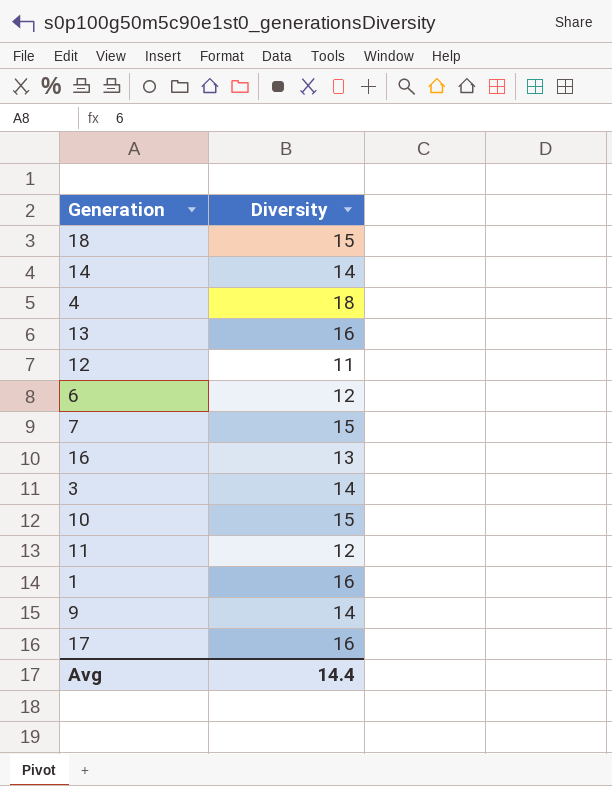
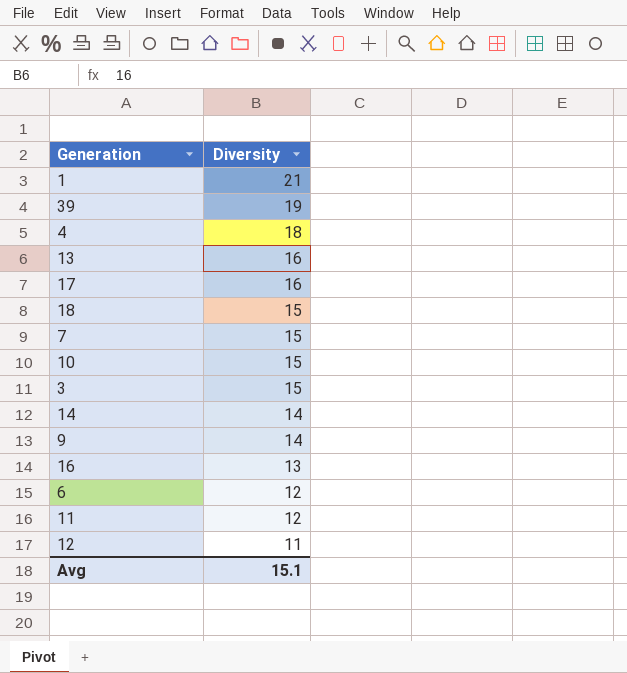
row order: none -> Diversity descending
1 | Diversity: 16 -> 21
row 39: none -> 19
3 | Diversity: 14 -> 15
Avg | Diversity: 14.4 -> 15.1

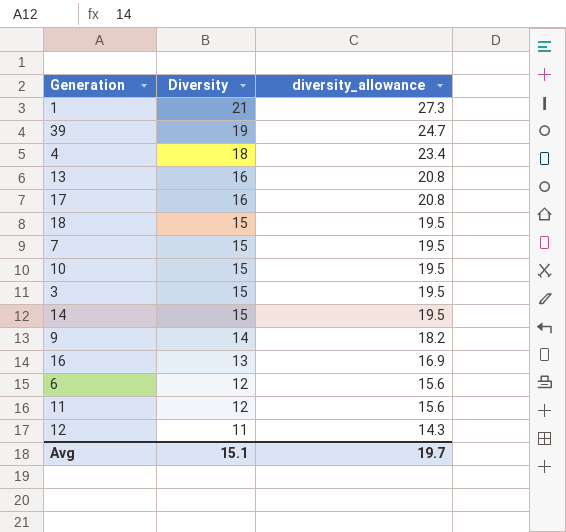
column diversity_allowance | formula: none -> [Diversity] * 1.3
14 | Diversity: 14 -> 15

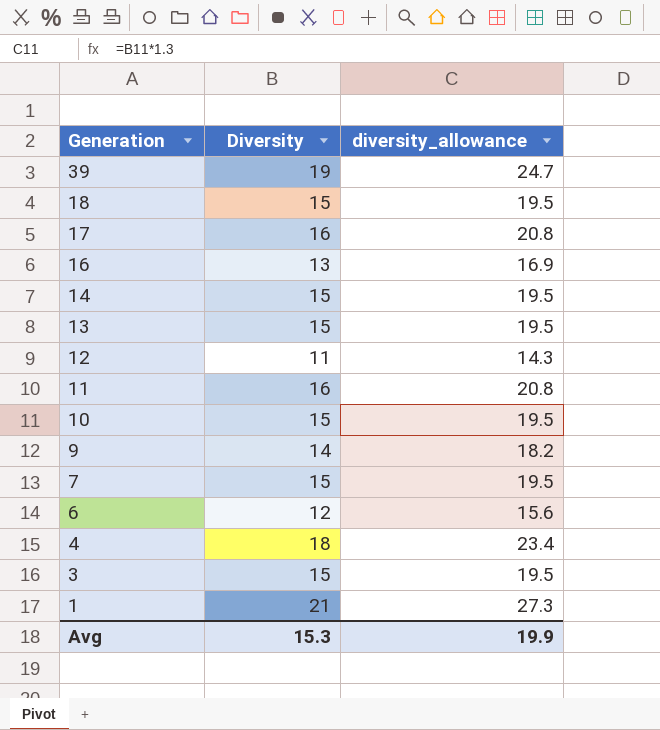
row order: Diversity descending -> Generation descending
13 | Diversity: 16 -> 15
13 | diversity_allowance: 20.8 -> 19.5
11 | Diversity: 12 -> 16
11 | diversity_allowance: 15.6 -> 20.8
Avg | Diversity: 15.1 -> 15.3
Avg | diversity_allowance: 19.7 -> 19.9

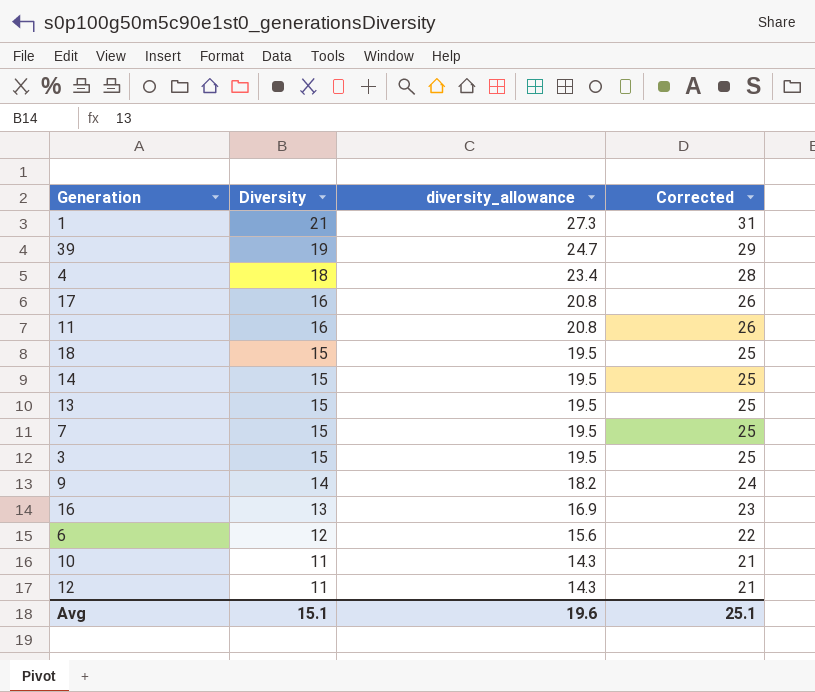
row order: Generation descending -> Diversity descending
column Corrected | formula: none -> [Diversity] + 10
10 | Diversity: 15 -> 11
10 | diversity_allowance: 19.5 -> 14.3
Avg | Diversity: 15.3 -> 15.1
Avg | diversity_allowance: 19.9 -> 19.6

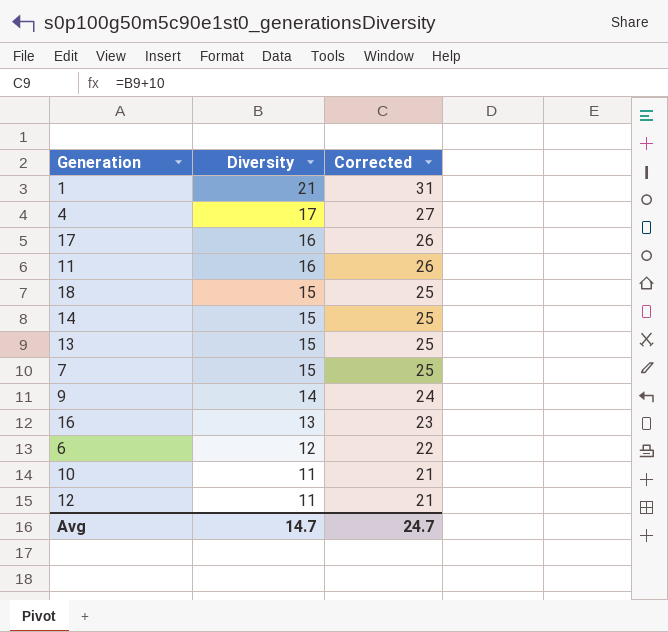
column diversity_allowance | formula: [Diversity] * 1.3 -> none
row 39: 19 | 24.7 | 29 -> none
row 3: 15 | 19.5 | 25 -> none
4 | Diversity: 18 -> 17
4 | Corrected: 28 -> 27
Avg | Diversity: 15.1 -> 14.7
Avg | Corrected: 25.1 -> 24.7

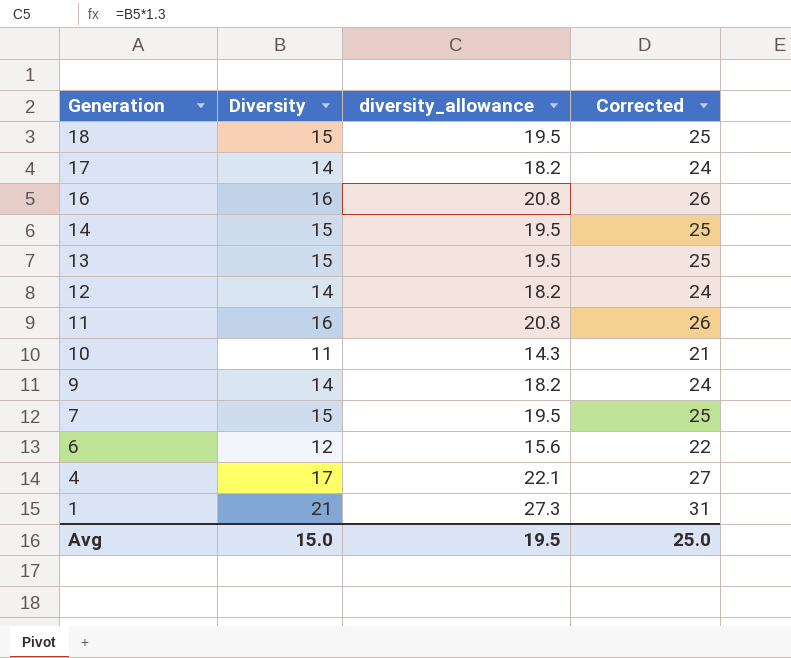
row order: Diversity descending -> Generation descending
column diversity_allowance | formula: none -> [Diversity] * 1.3
17 | Diversity: 16 -> 14
17 | Corrected: 26 -> 24
16 | Diversity: 13 -> 16
16 | Corrected: 23 -> 26
12 | Diversity: 11 -> 14
12 | Corrected: 21 -> 24
Avg | Diversity: 14.7 -> 15.0
Avg | Corrected: 24.7 -> 25.0

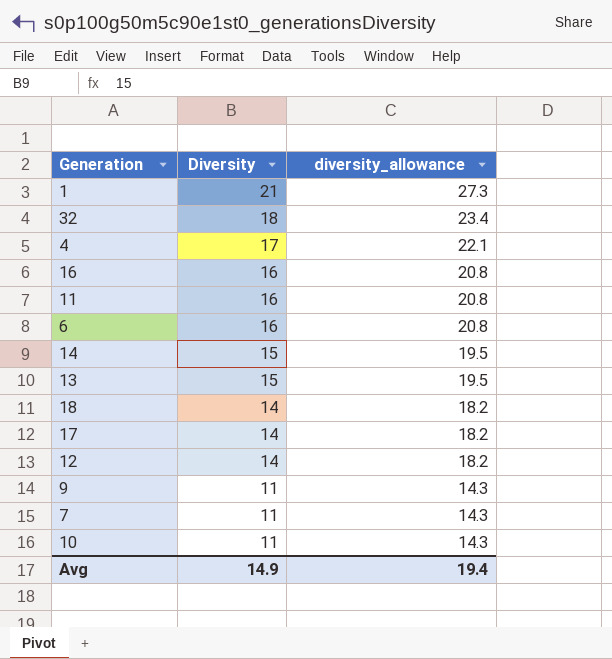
row order: Generation descending -> Diversity descending
column Corrected | formula: [Diversity] + 10 -> none
row 32: none -> 18 | 23.4
6 | Diversity: 12 -> 16
6 | diversity_allowance: 15.6 -> 20.8
18 | Diversity: 15 -> 14
18 | diversity_allowance: 19.5 -> 18.2
9 | Diversity: 14 -> 11
9 | diversity_allowance: 18.2 -> 14.3
7 | Diversity: 15 -> 11
7 | diversity_allowance: 19.5 -> 14.3
Avg | Diversity: 15.0 -> 14.9
Avg | diversity_allowance: 19.5 -> 19.4

